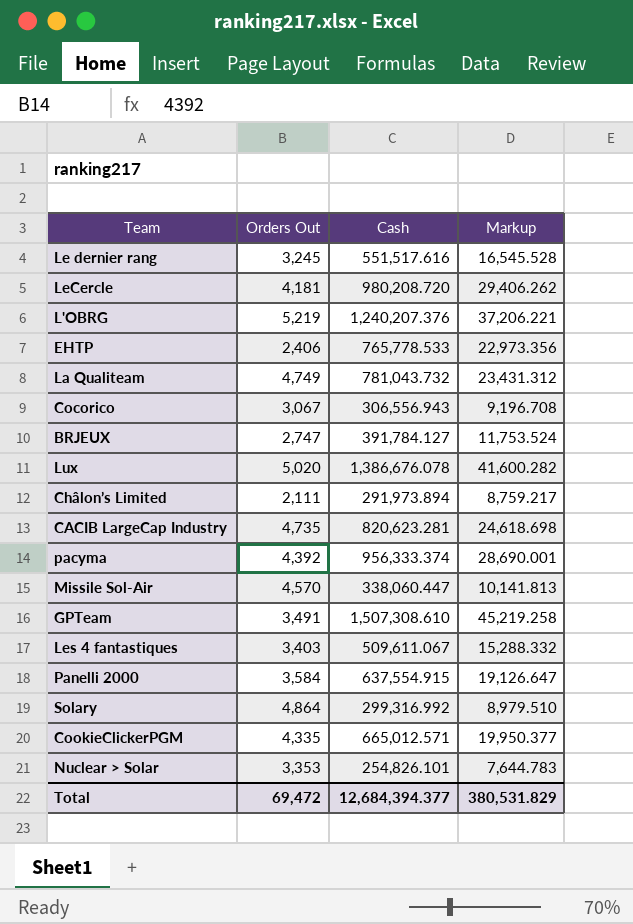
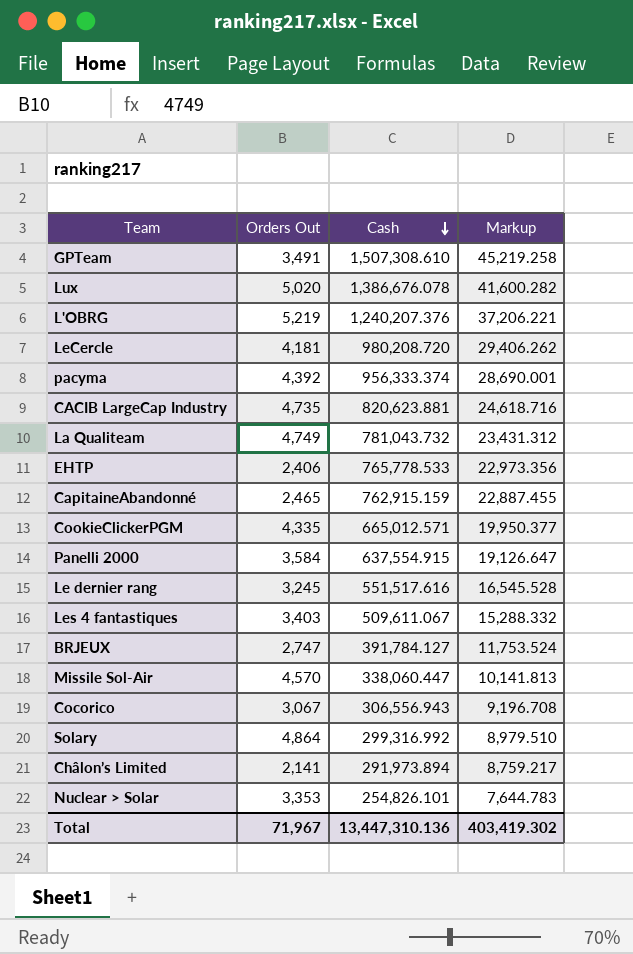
row order: none -> Cash descending
CACIB LargeCap Industry | Cash: 820,623.281 -> 820,623.881
CACIB LargeCap Industry | Markup: 24,618.698 -> 24,618.716
row CapitaineAbandonné: none -> 2,465 | 762,915.159 | 22,887.455
Châlon’s Limited | Orders Out: 2,111 -> 2,141
Total | Orders Out: 69,472 -> 71,967
Total | Cash: 12,684,394.377 -> 13,447,310.136
Total | Markup: 380,531.829 -> 403,419.302

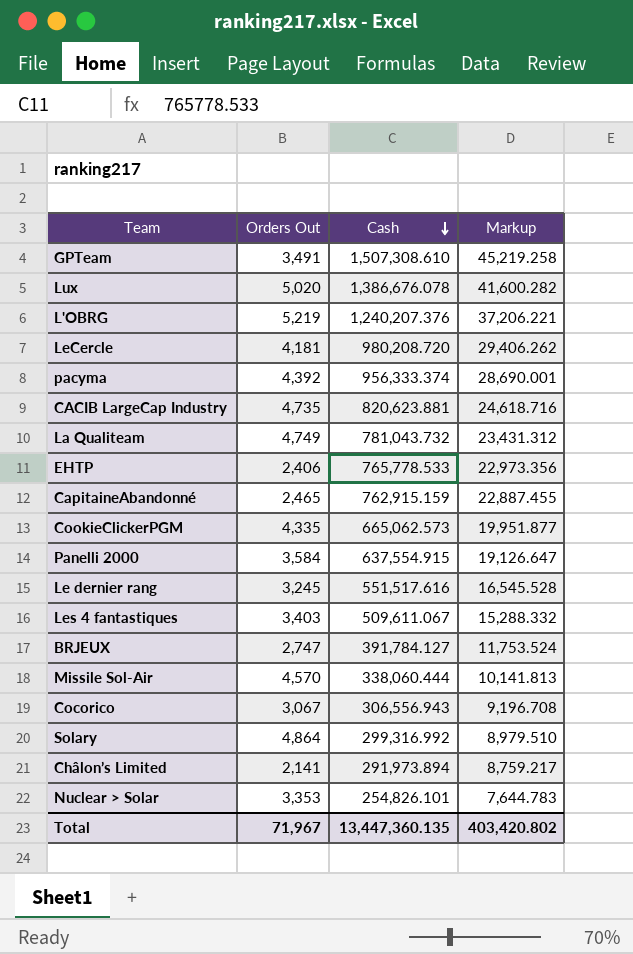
CookieClickerPGM | Cash: 665,012.571 -> 665,062.573
CookieClickerPGM | Markup: 19,950.377 -> 19,951.877
Missile Sol-Air | Cash: 338,060.447 -> 338,060.444
Total | Cash: 13,447,310.136 -> 13,447,360.135
Total | Markup: 403,419.302 -> 403,420.802

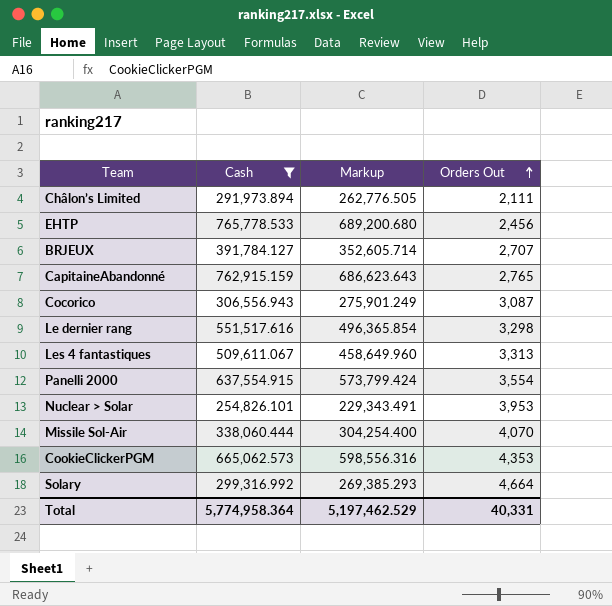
filter: none -> Cash <= 765,778.533
row order: Cash descending -> Orders Out ascending
column Markup | formula: [Cash] * 0.03 -> [Cash] * 0.9
column Orders Out | position: 2 -> 4
Châlon’s Limited | Orders Out: 2,141 -> 2,111
EHTP | Orders Out: 2,406 -> 2,456
BRJEUX | Orders Out: 2,747 -> 2,707
CapitaineAbandonné | Orders Out: 2,465 -> 2,765
Cocorico | Orders Out: 3,067 -> 3,087
Le dernier rang | Orders Out: 3,245 -> 3,298
Les 4 fantastiques | Orders Out: 3,403 -> 3,313
Panelli 2000 | Orders Out: 3,584 -> 3,554
Nuclear > Solar | Orders Out: 3,353 -> 3,953
Missile Sol-Air | Orders Out: 4,570 -> 4,070
CookieClickerPGM | Orders Out: 4,335 -> 4,353
Solary | Orders Out: 4,864 -> 4,664
Total | Cash: 13,447,360.135 -> 5,774,958.364
Total | Markup: 403,420.802 -> 5,197,462.529
Total | Orders Out: 71,967 -> 40,331

